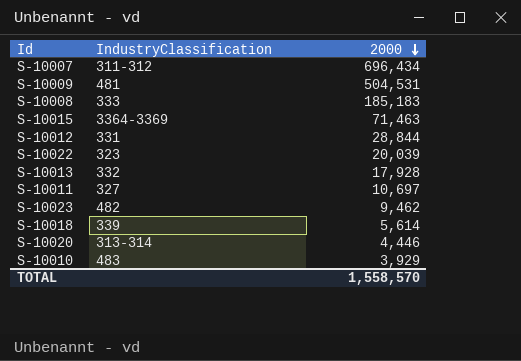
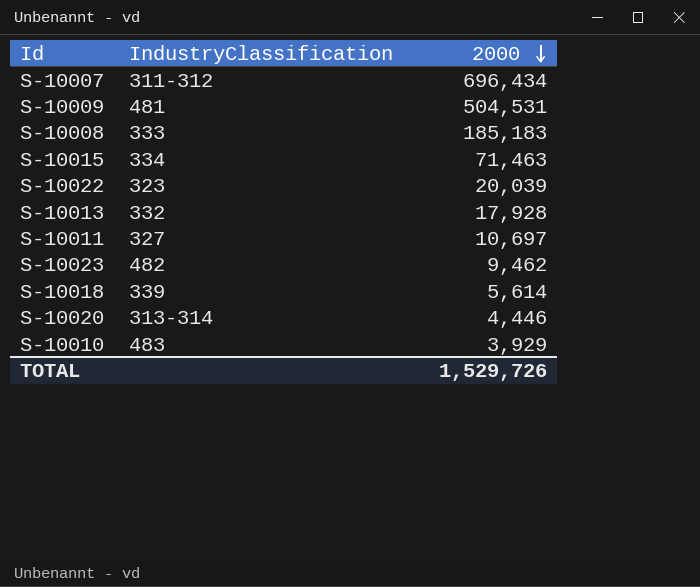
row S-10012: 331 | 28,844 -> none
S-10015 | IndustryClassification: 3364-3369 -> 334
TOTAL | 2000: 1,558,570 -> 1,529,726

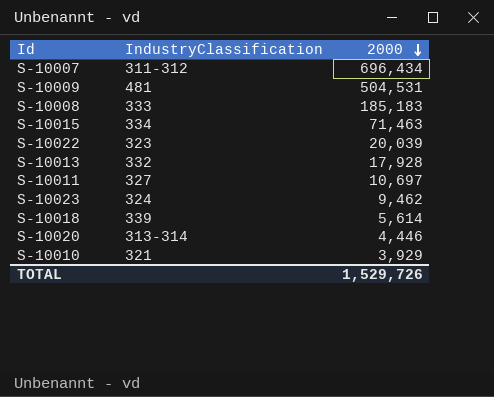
S-10023 | IndustryClassification: 482 -> 324
S-10010 | IndustryClassification: 483 -> 321

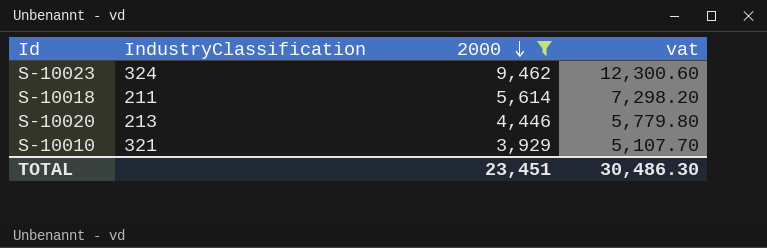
filter: none -> 2000 <= 9,462
column vat | formula: none -> [2000] * 1.3
S-10018 | IndustryClassification: 339 -> 211
S-10020 | IndustryClassification: 313-314 -> 213
TOTAL | 2000: 1,529,726 -> 23,451

